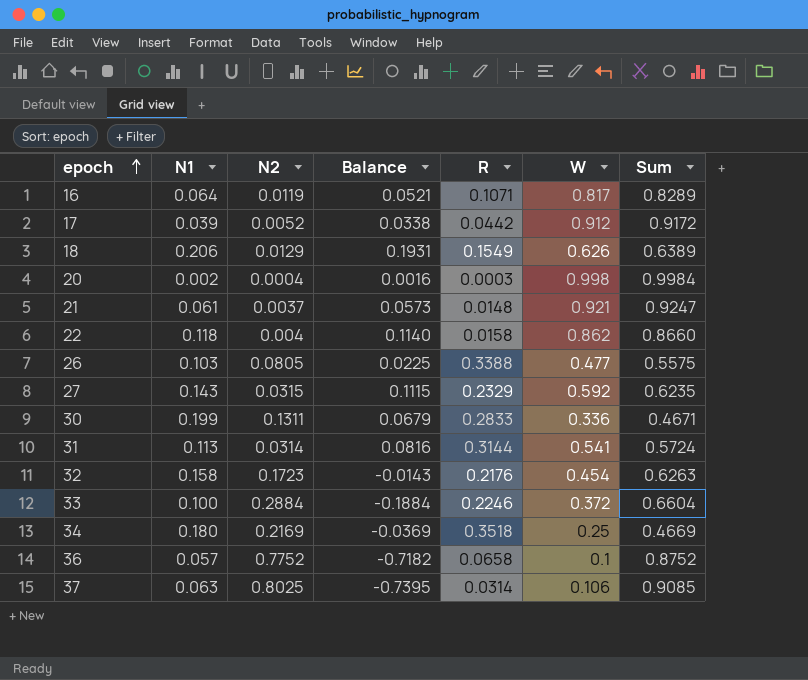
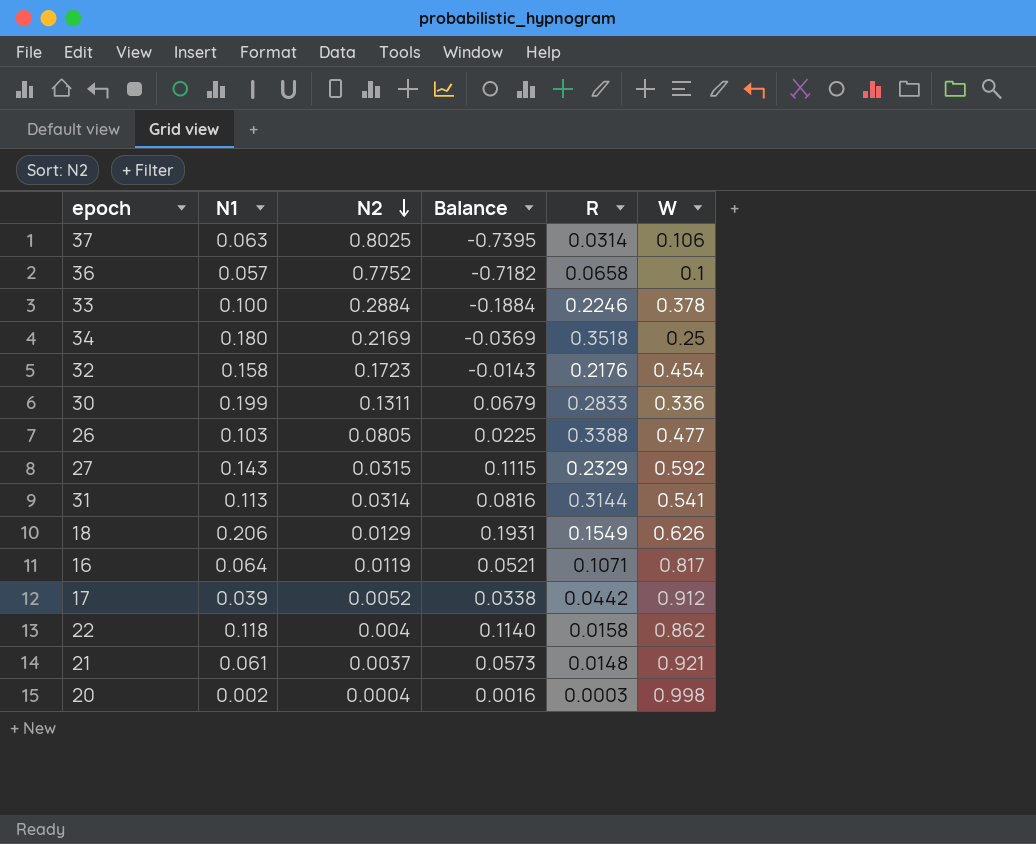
row order: epoch ascending -> N2 descending
column Sum | formula: [N2] + [W] -> none
33 | W: 0.372 -> 0.378

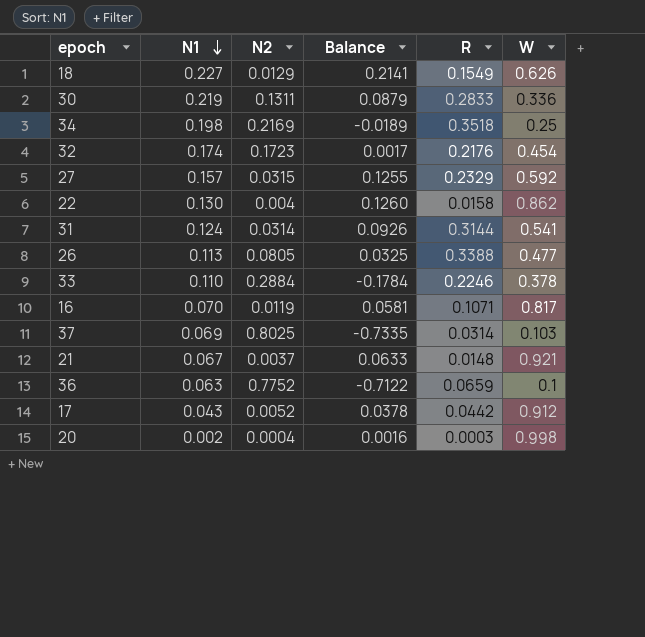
row order: N2 descending -> N1 descending
18 | N1: 0.206 -> 0.227
18 | Balance: 0.1931 -> 0.2141
30 | N1: 0.199 -> 0.219
30 | Balance: 0.0679 -> 0.0879
34 | N1: 0.180 -> 0.198
34 | Balance: -0.0369 -> -0.0189
32 | N1: 0.158 -> 0.174
32 | Balance: -0.0143 -> 0.0017
27 | N1: 0.143 -> 0.157
27 | Balance: 0.1115 -> 0.1255
22 | N1: 0.118 -> 0.130
22 | Balance: 0.1140 -> 0.1260
31 | N1: 0.113 -> 0.124
31 | Balance: 0.0816 -> 0.0926
26 | N1: 0.103 -> 0.113
26 | Balance: 0.0225 -> 0.0325
33 | N1: 0.100 -> 0.110
33 | Balance: -0.1884 -> -0.1784
16 | N1: 0.064 -> 0.070
16 | Balance: 0.0521 -> 0.0581
37 | N1: 0.063 -> 0.069
37 | Balance: -0.7395 -> -0.7335
37 | W: 0.106 -> 0.103
21 | N1: 0.061 -> 0.067
21 | Balance: 0.0573 -> 0.0633
36 | N1: 0.057 -> 0.063
36 | Balance: -0.7182 -> -0.7122
36 | R: 0.0658 -> 0.0659
17 | N1: 0.039 -> 0.043
17 | Balance: 0.0338 -> 0.0378

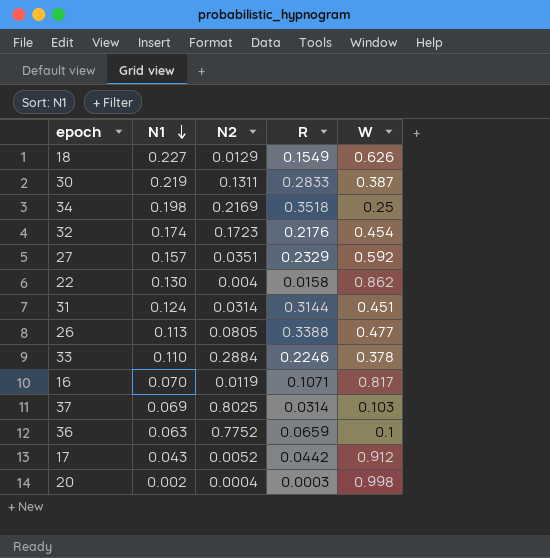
column Balance | formula: [N1] - [N2] -> none
row 21: 0.067 | 0.0037 | 0.0633 | 0.0148 | 0.921 -> none
30 | W: 0.336 -> 0.387
27 | N2: 0.0315 -> 0.0351
31 | W: 0.541 -> 0.451

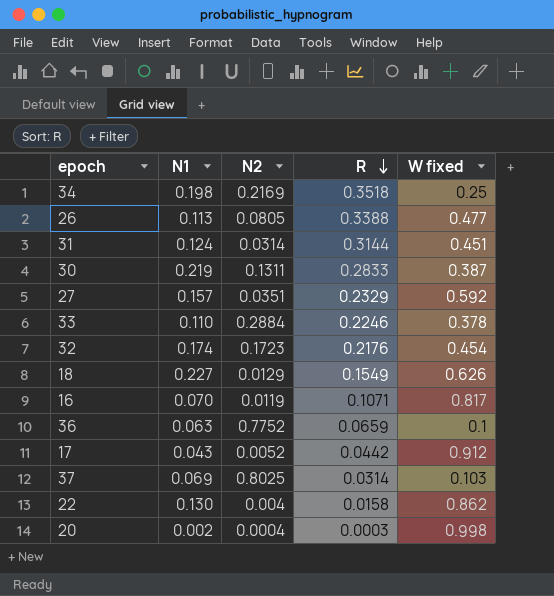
row order: N1 descending -> R descending
column name: W -> W fixed

